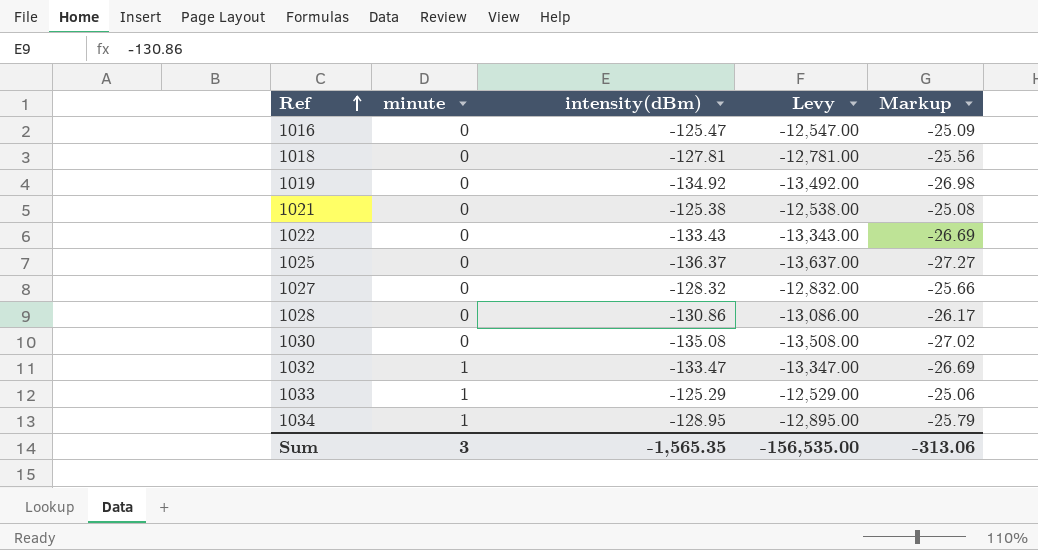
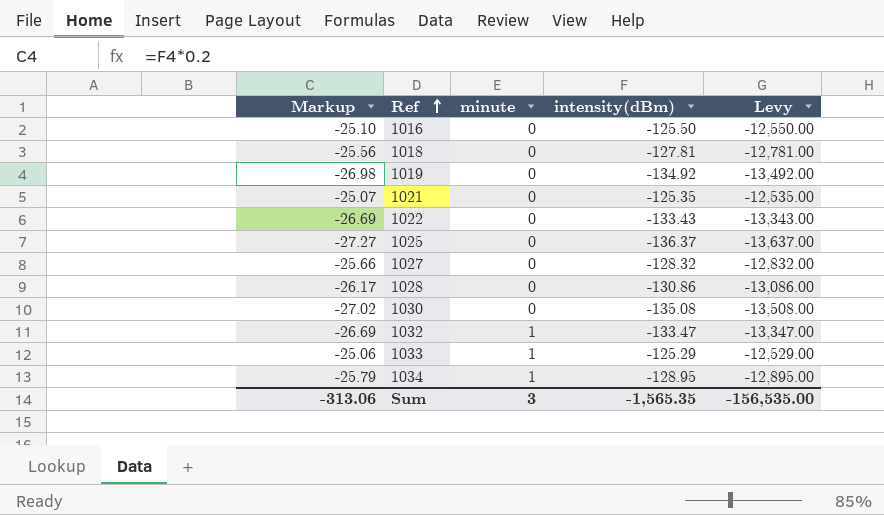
column Markup | position: 5 -> 1
1016 | Markup: -25.09 -> -25.10
1016 | intensity(dBm): -125.47 -> -125.50
1016 | Levy: -12,547.00 -> -12,550.00
1021 | Markup: -25.08 -> -25.07
1021 | intensity(dBm): -125.38 -> -125.35
1021 | Levy: -12,538.00 -> -12,535.00

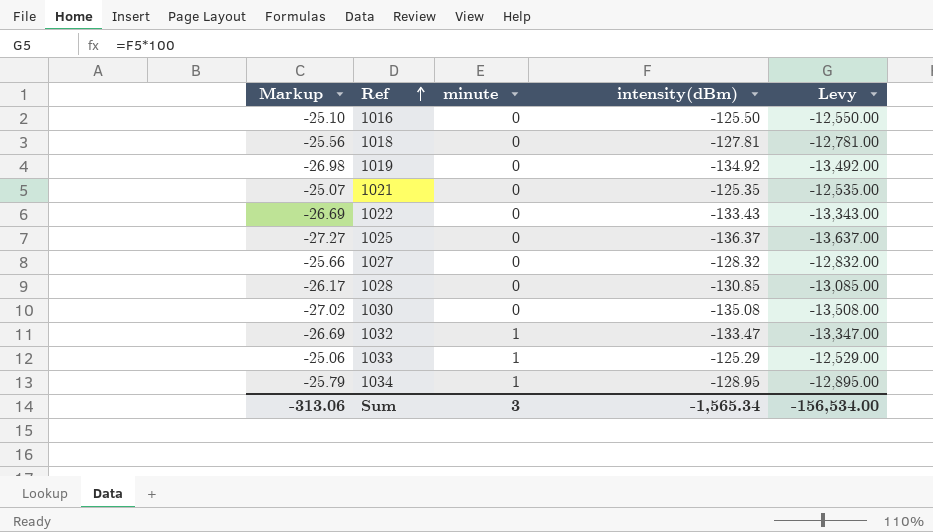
1028 | intensity(dBm): -130.86 -> -130.85
1028 | Levy: -13,086.00 -> -13,085.00
Sum | intensity(dBm): -1,565.35 -> -1,565.34
Sum | Levy: -156,535.00 -> -156,534.00

